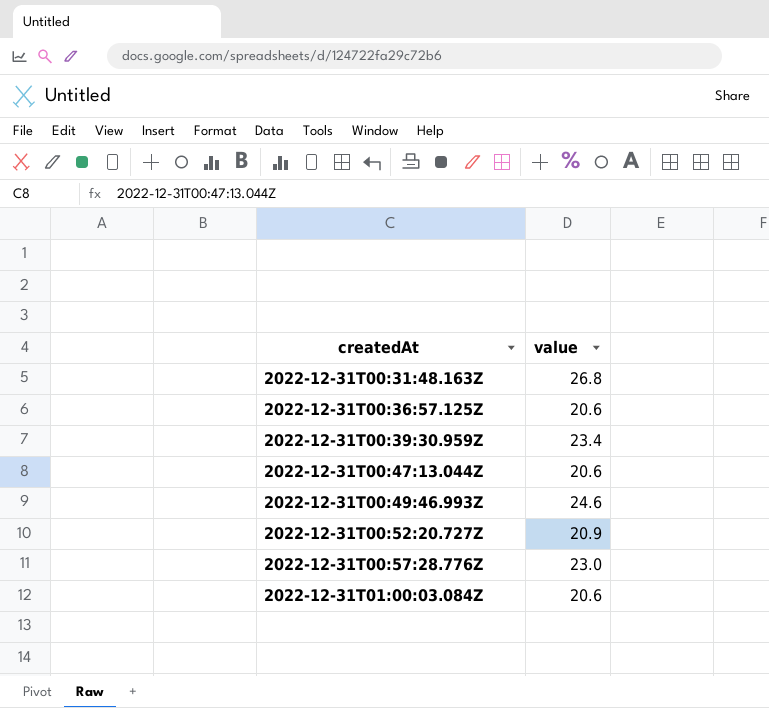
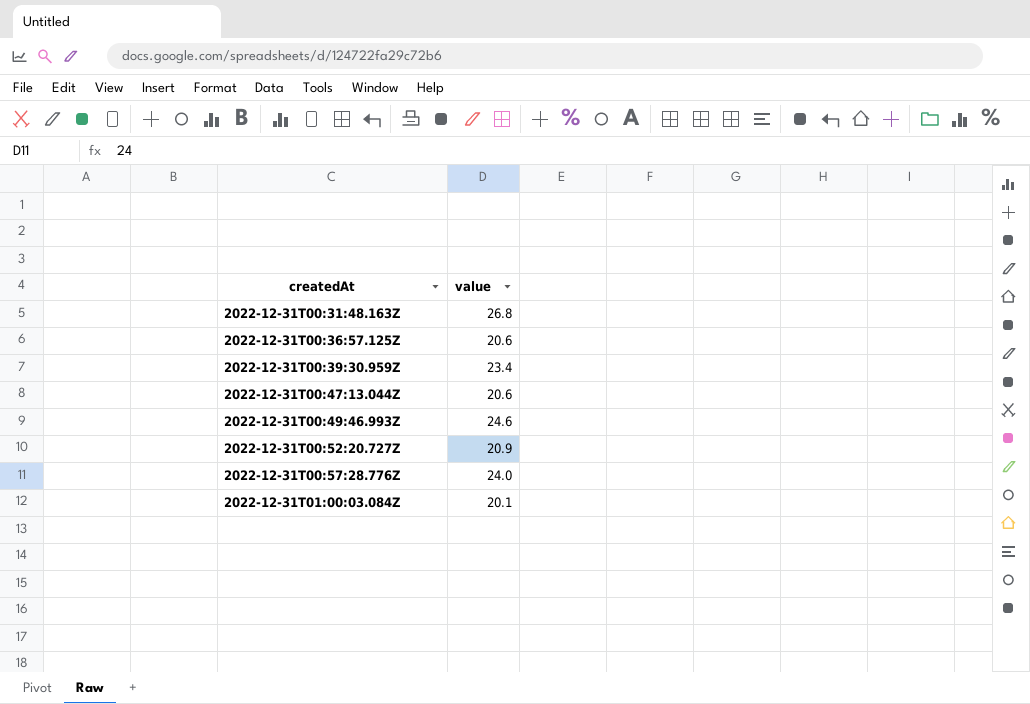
2022-12-31T00:57:28.776Z | value: 23.0 -> 24.0
2022-12-31T01:00:03.084Z | value: 20.6 -> 20.1

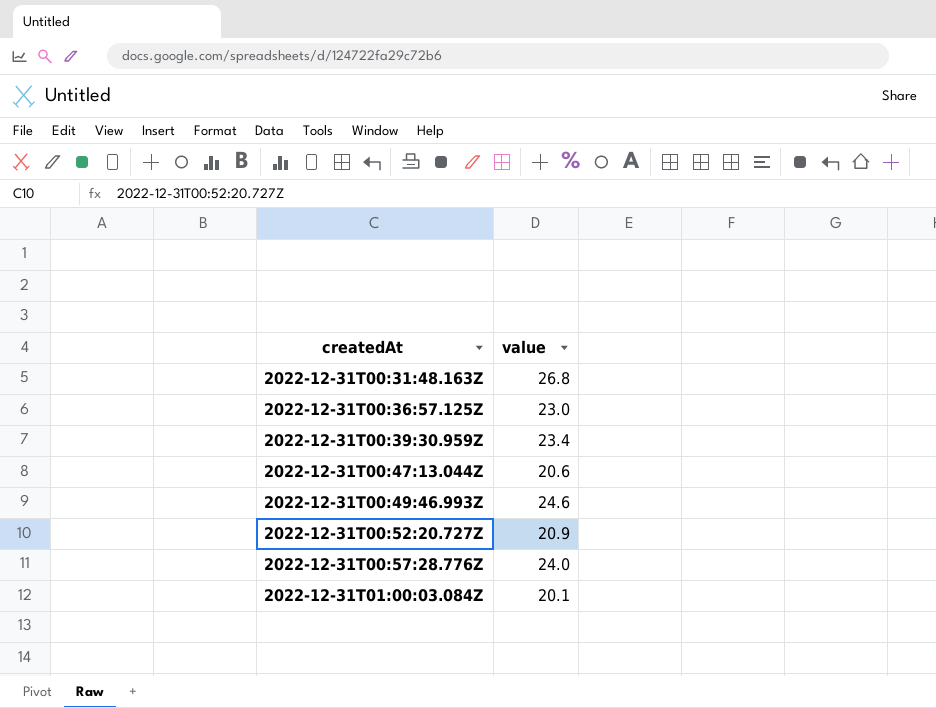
2022-12-31T00:36:57.125Z | value: 20.6 -> 23.0

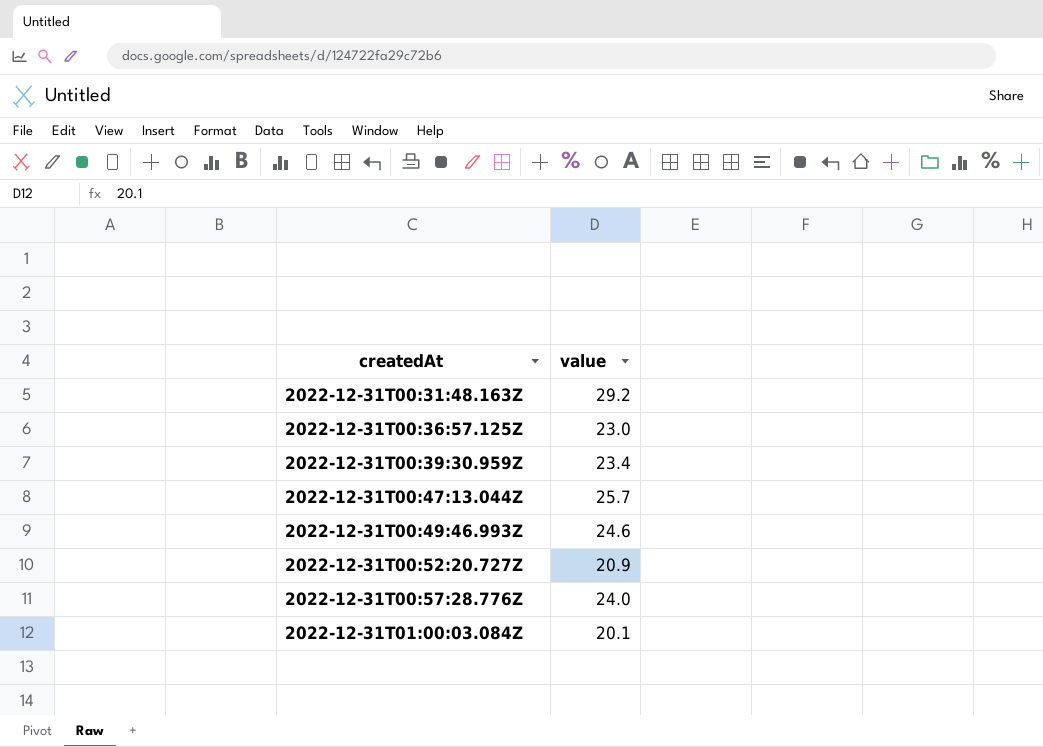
2022-12-31T00:31:48.163Z | value: 26.8 -> 29.2
2022-12-31T00:47:13.044Z | value: 20.6 -> 25.7

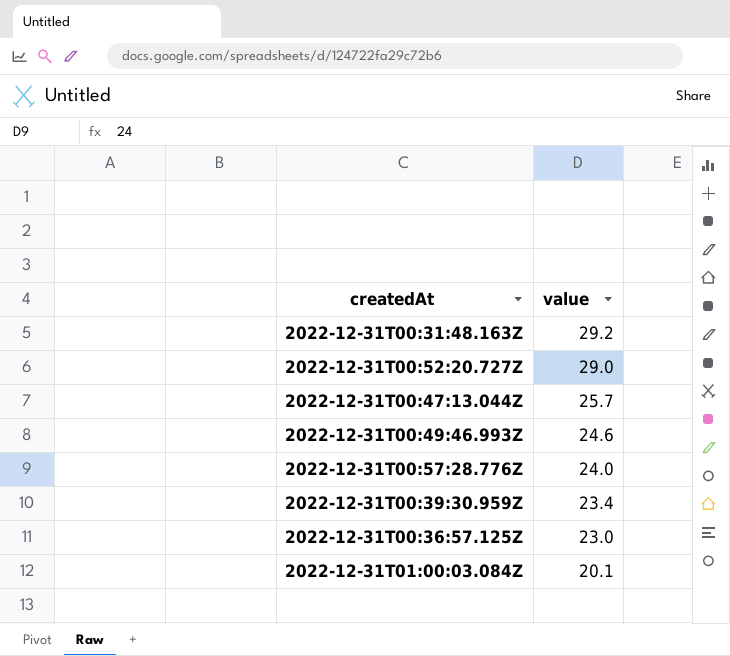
row order: createdAt ascending -> value descending
2022-12-31T00:52:20.727Z | value: 20.9 -> 29.0

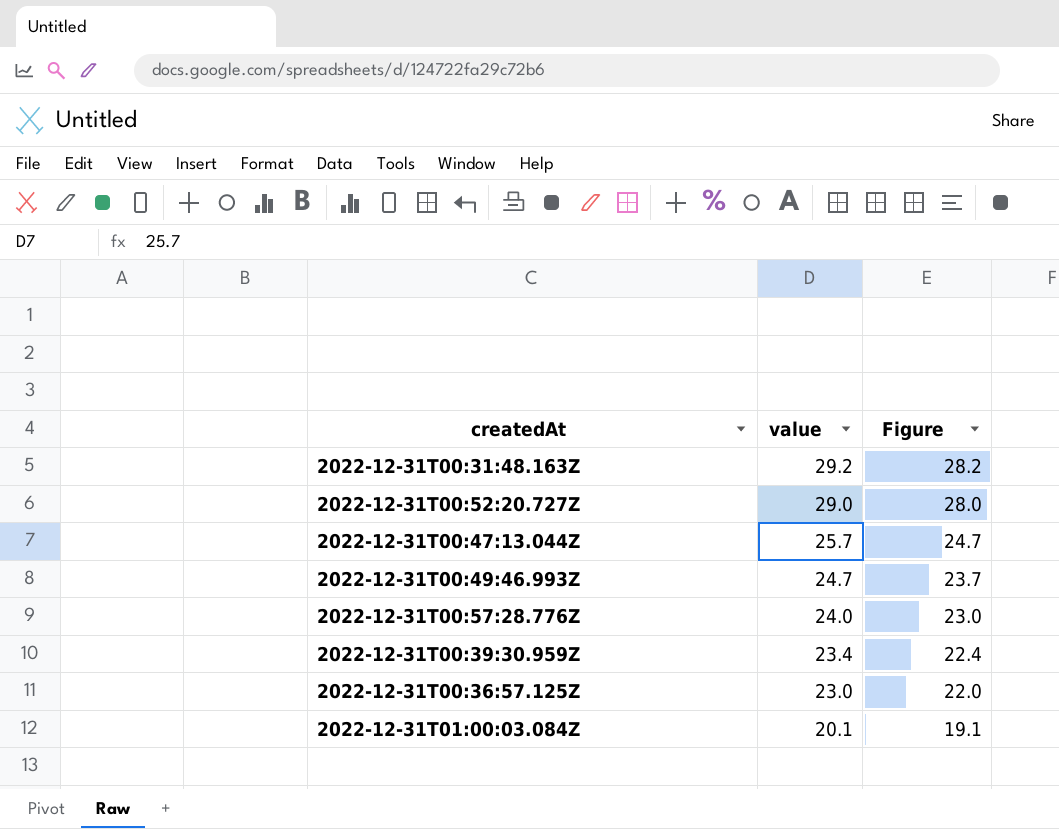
column Figure | formula: none -> [value] - 1
2022-12-31T00:49:46.993Z | value: 24.6 -> 24.7

